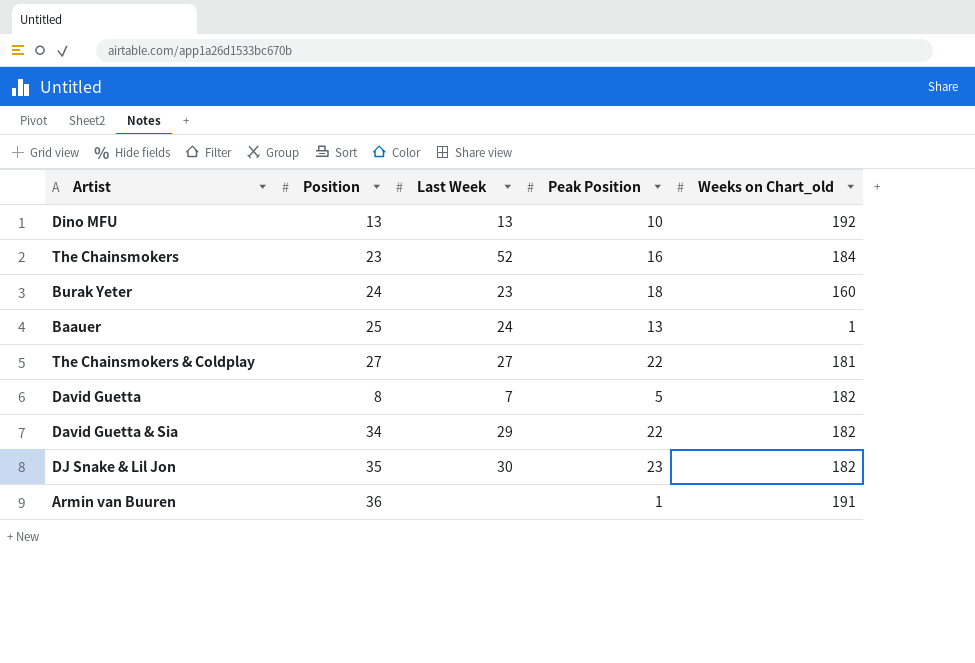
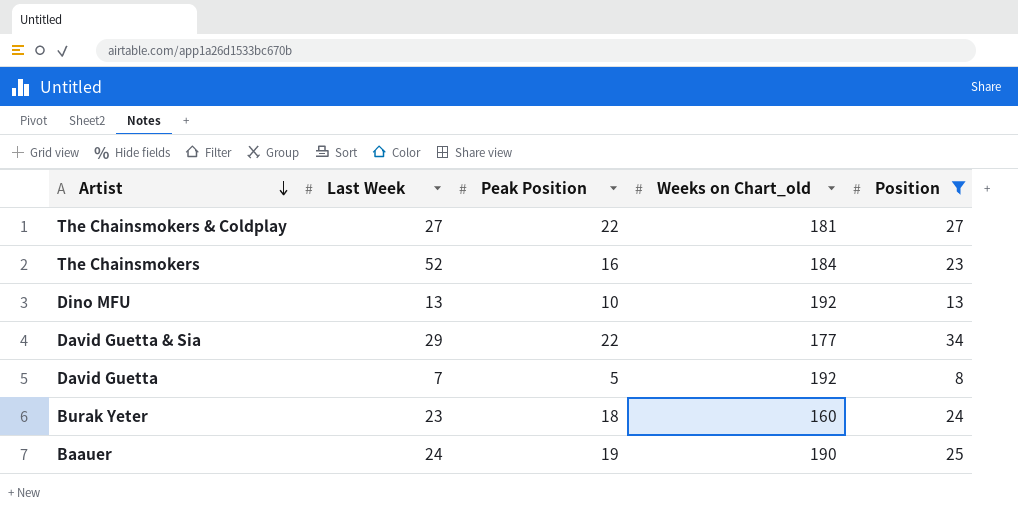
filter: none -> Position <= 34
row order: none -> Artist descending
column Position | position: 2 -> 5
David Guetta & Sia | Weeks on Chart_old: 182 -> 177
David Guetta | Weeks on Chart_old: 182 -> 192
Baauer | Peak Position: 13 -> 19
Baauer | Weeks on Chart_old: 1 -> 190

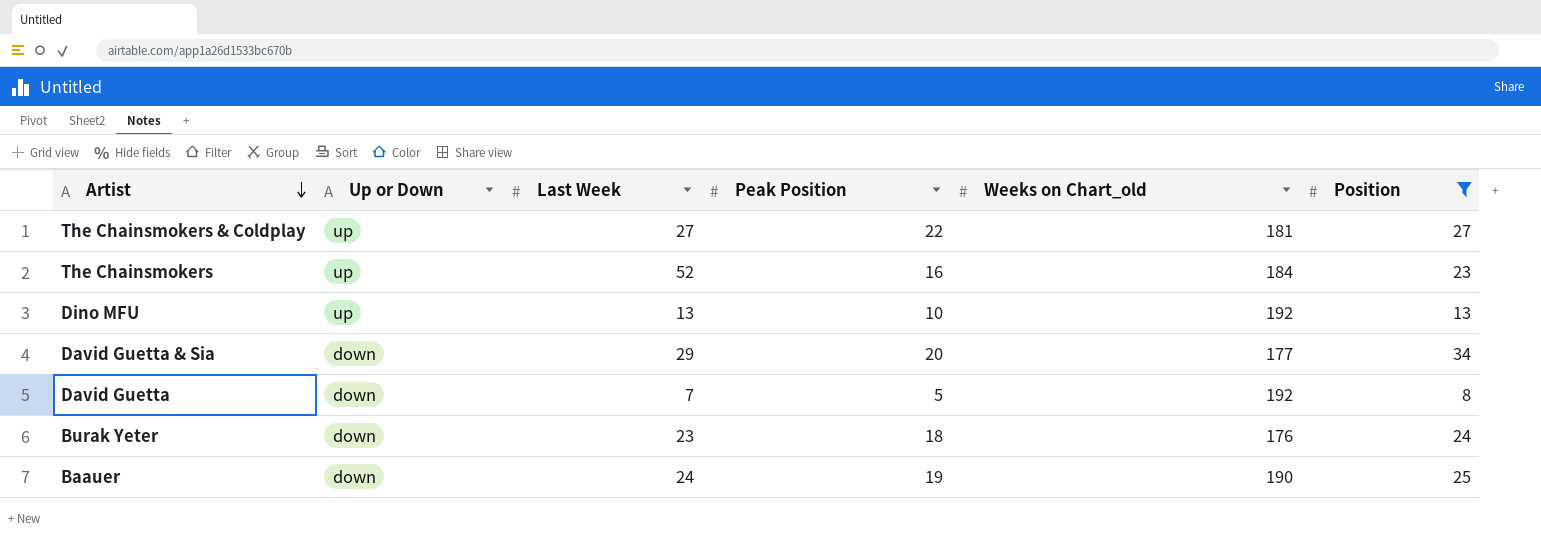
column Up or Down | position: none -> 2
David Guetta & Sia | Peak Position: 22 -> 20
Burak Yeter | Weeks on Chart_old: 160 -> 176

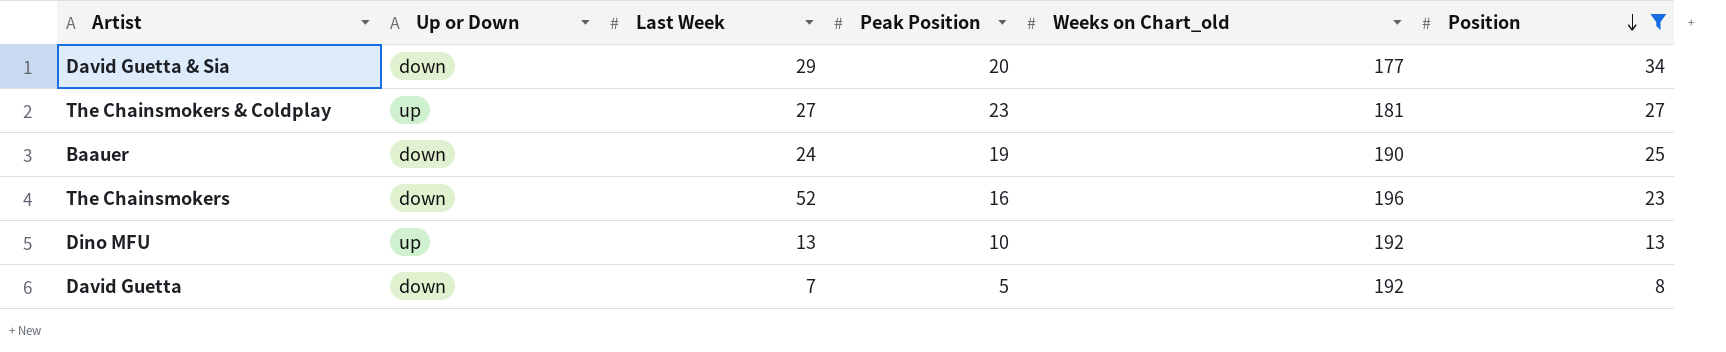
row order: Artist descending -> Position descending
row Burak Yeter: down | 23 | 18 | 176 | 24 -> none
The Chainsmokers & Coldplay | Peak Position: 22 -> 23
The Chainsmokers | Up or Down: up -> down
The Chainsmokers | Weeks on Chart_old: 184 -> 196

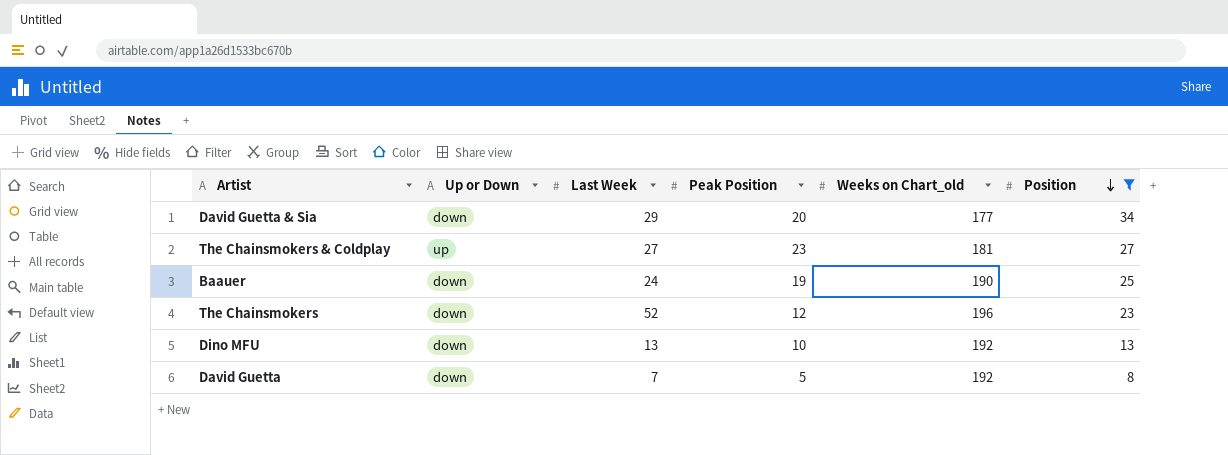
The Chainsmokers | Peak Position: 16 -> 12
Dino MFU | Up or Down: up -> down

